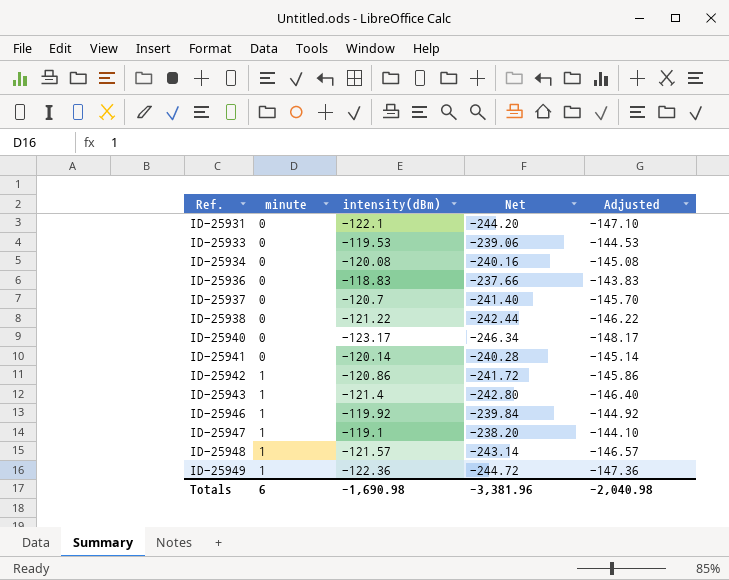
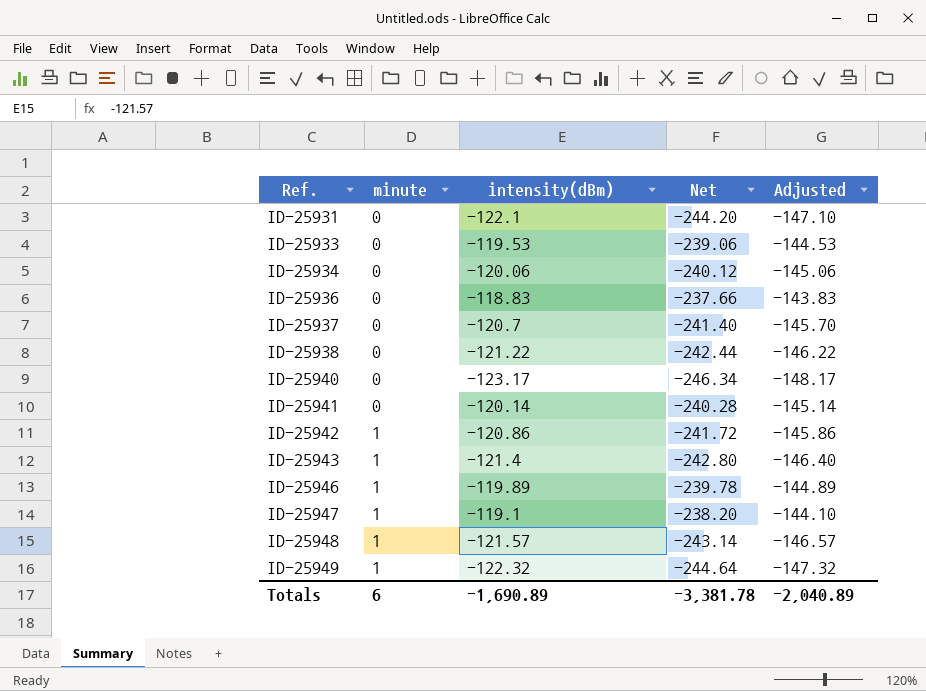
ID-25934 | intensity(dBm): -120.08 -> -120.06
ID-25934 | Net: -240.16 -> -240.12
ID-25934 | Adjusted: -145.08 -> -145.06
ID-25946 | intensity(dBm): -119.92 -> -119.89
ID-25946 | Net: -239.84 -> -239.78
ID-25946 | Adjusted: -144.92 -> -144.89
ID-25949 | intensity(dBm): -122.36 -> -122.32
ID-25949 | Net: -244.72 -> -244.64
ID-25949 | Adjusted: -147.36 -> -147.32
Totals | intensity(dBm): -1,690.98 -> -1,690.89
Totals | Net: -3,381.96 -> -3,381.78
Totals | Adjusted: -2,040.98 -> -2,040.89

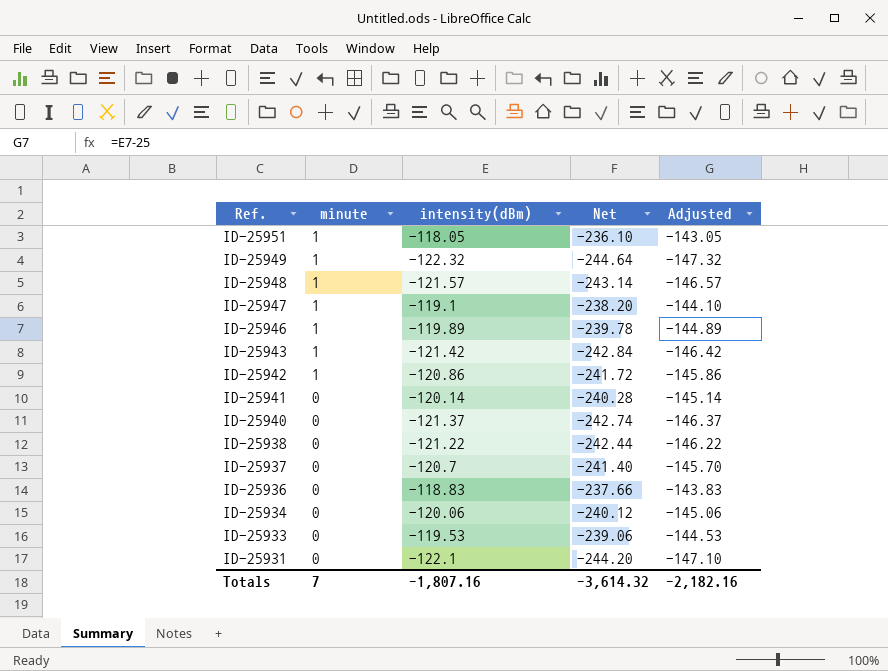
row order: Ref. ascending -> Ref. descending
row ID-25951: none -> 1 | -118.05 | -236.10 | -143.05
ID-25943 | intensity(dBm): -121.4 -> -121.42
ID-25943 | Net: -242.80 -> -242.84
ID-25943 | Adjusted: -146.40 -> -146.42
ID-25940 | intensity(dBm): -123.17 -> -121.37
ID-25940 | Net: -246.34 -> -242.74
ID-25940 | Adjusted: -148.17 -> -146.37
Totals | minute: 6 -> 7
Totals | intensity(dBm): -1,690.89 -> -1,807.16
Totals | Net: -3,381.78 -> -3,614.32
Totals | Adjusted: -2,040.89 -> -2,182.16

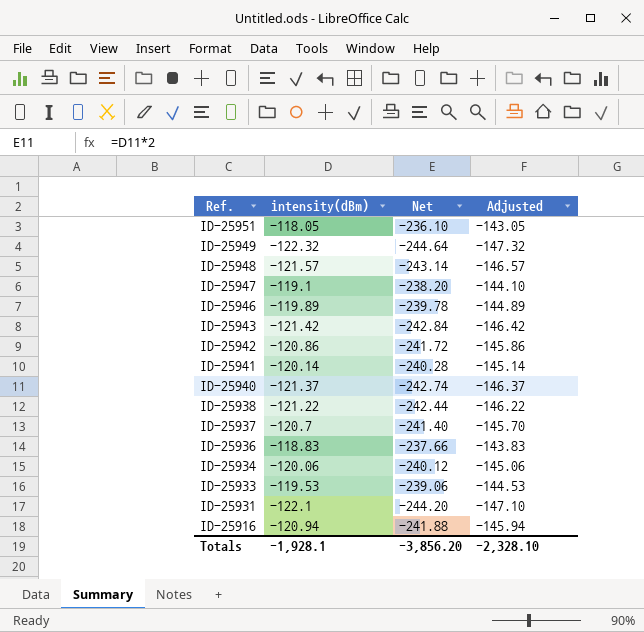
column minute | position: 2 -> none
row ID-25916: none -> -120.94 | -241.88 | -145.94
Totals | intensity(dBm): -1,807.16 -> -1,928.1
Totals | Net: -3,614.32 -> -3,856.20
Totals | Adjusted: -2,182.16 -> -2,328.10

